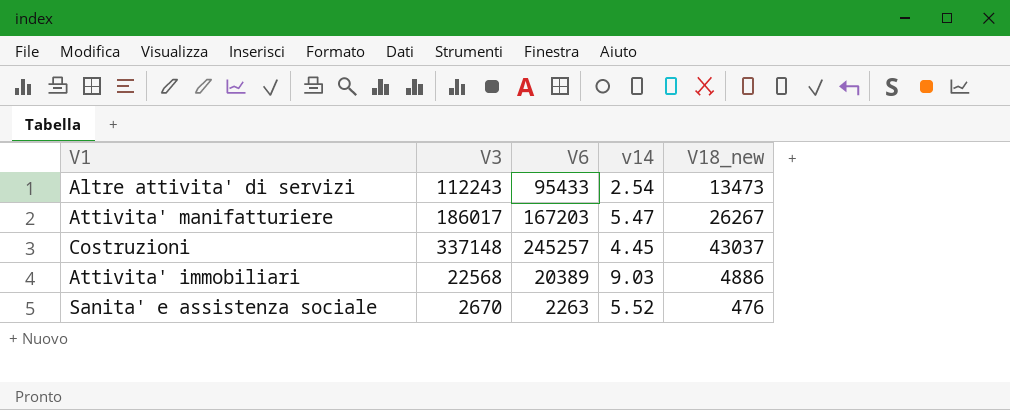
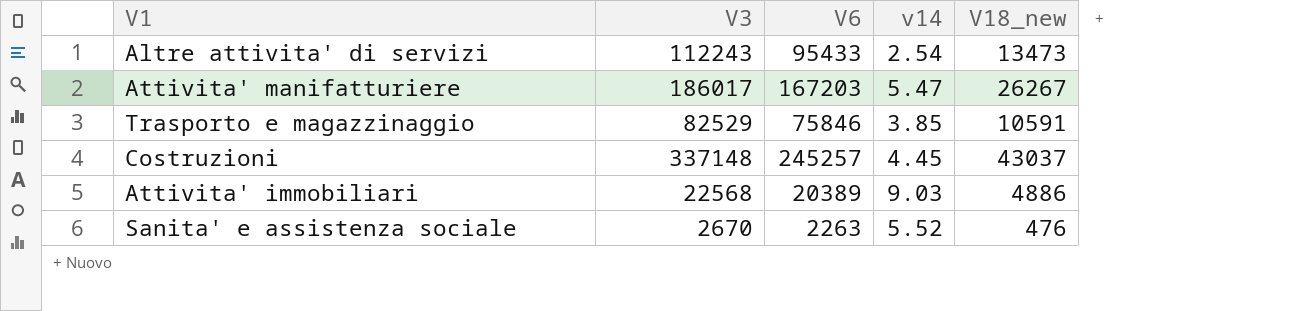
row Trasporto e magazzinaggio: none -> 82529 | 75846 | 3.85 | 10591

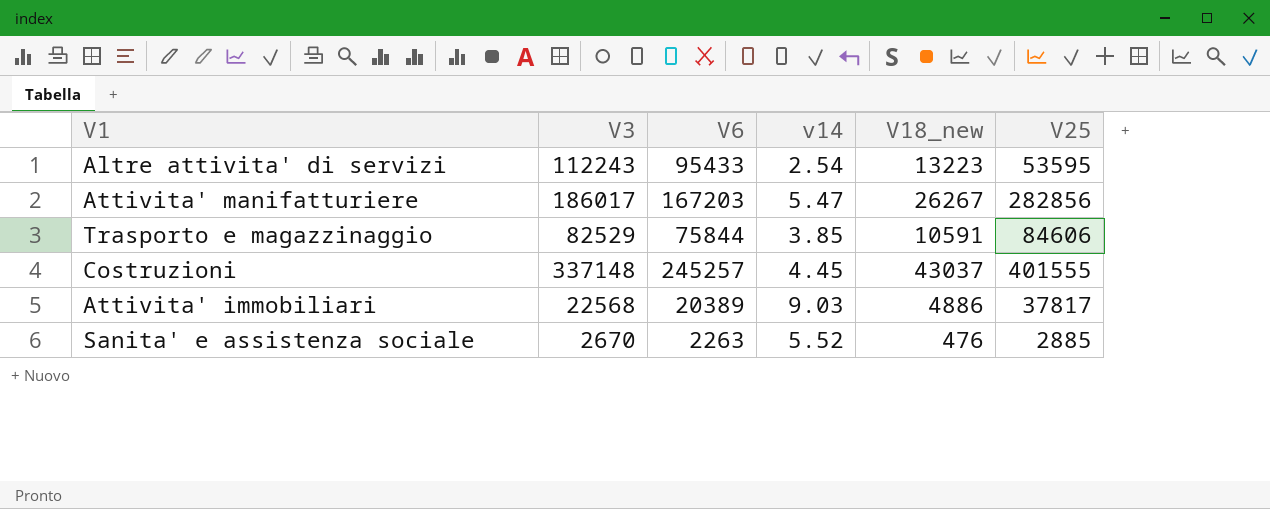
column V25 | position: none -> 6
Altre attivita' di servizi | V18_new: 13473 -> 13223
Trasporto e magazzinaggio | V6: 75846 -> 75844

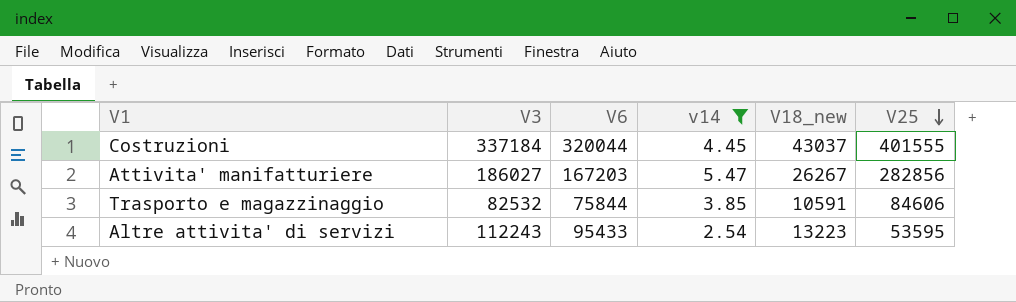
filter: none -> v14 <= 5.47
row order: none -> V25 descending
Costruzioni | V3: 337148 -> 337184
Costruzioni | V6: 245257 -> 320044
Attivita' manifatturiere | V3: 186017 -> 186027
Trasporto e magazzinaggio | V3: 82529 -> 82532

